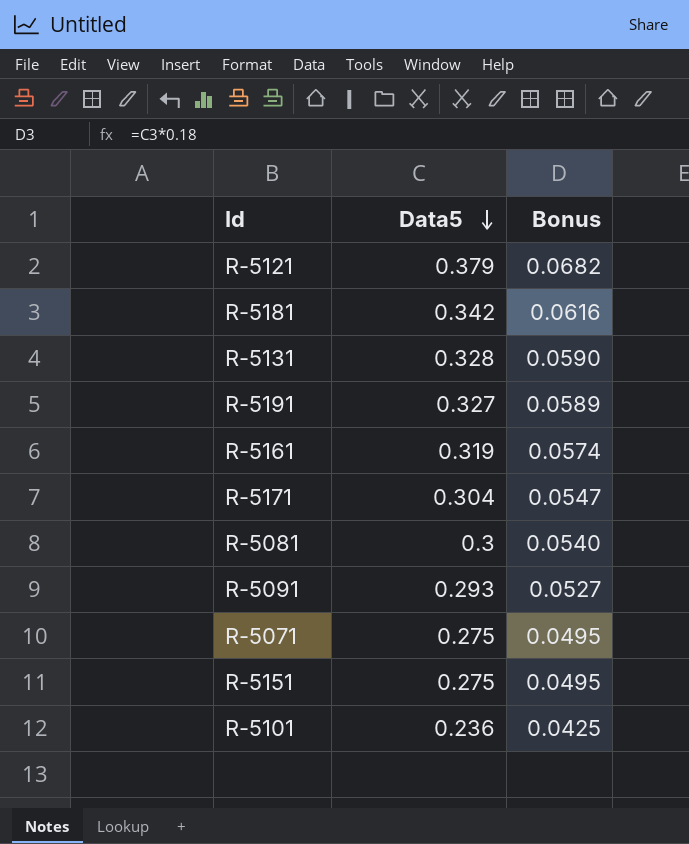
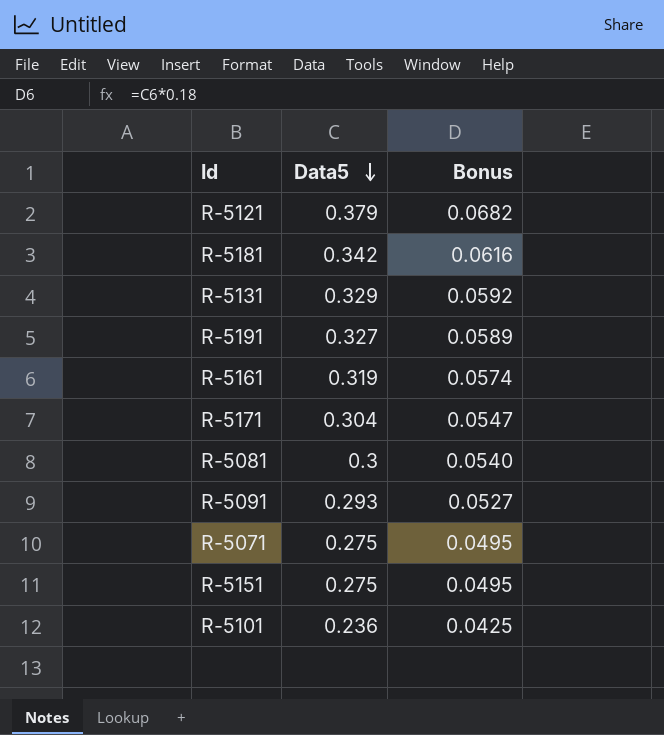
R-5131 | Data5: 0.328 -> 0.329
R-5131 | Bonus: 0.0590 -> 0.0592

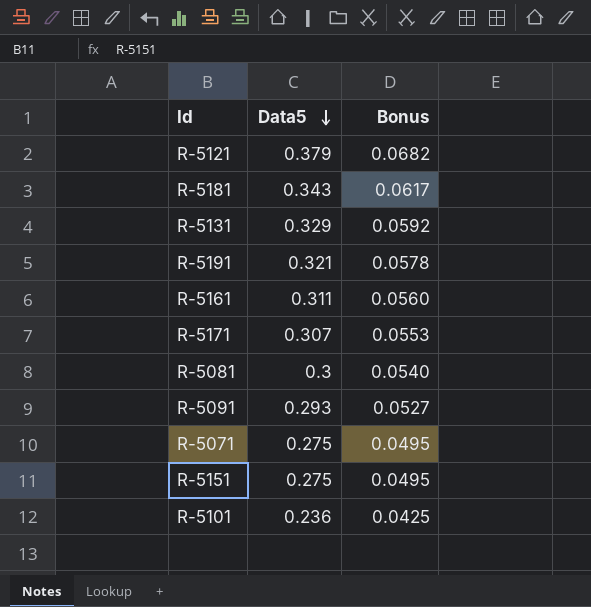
R-5181 | Data5: 0.342 -> 0.343
R-5181 | Bonus: 0.0616 -> 0.0617
R-5191 | Data5: 0.327 -> 0.321
R-5191 | Bonus: 0.0589 -> 0.0578
R-5161 | Data5: 0.319 -> 0.311
R-5161 | Bonus: 0.0574 -> 0.0560
R-5171 | Data5: 0.304 -> 0.307
R-5171 | Bonus: 0.0547 -> 0.0553

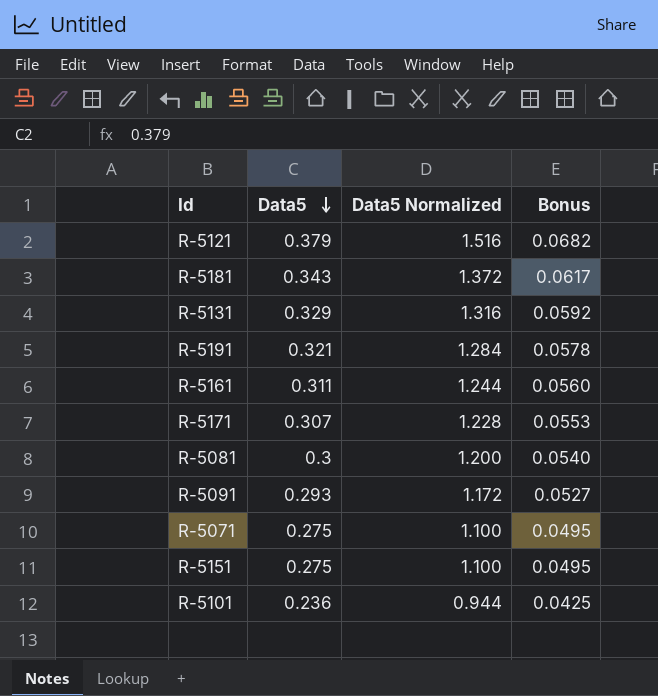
column Data5 Normalized | formula: none -> [Data5] * 4

